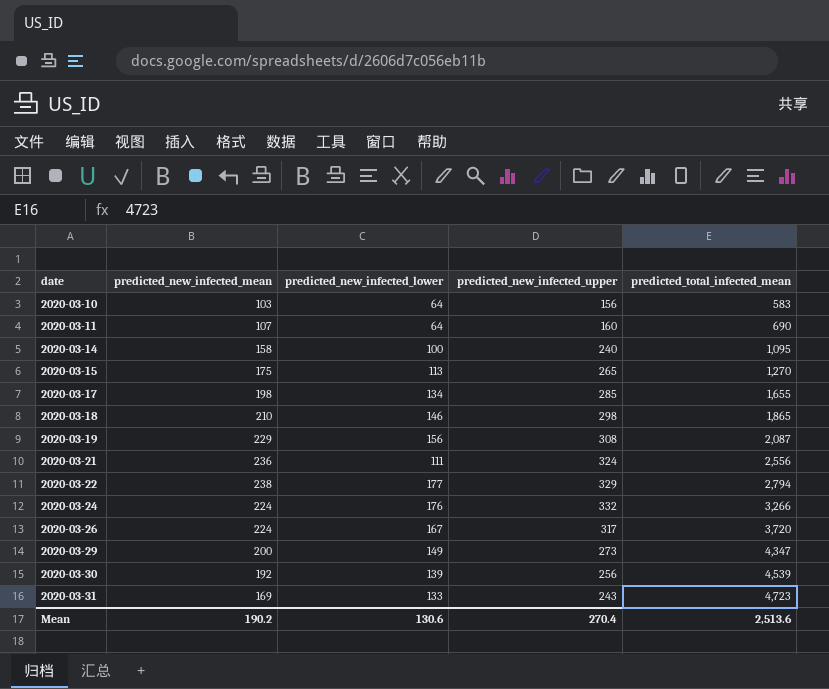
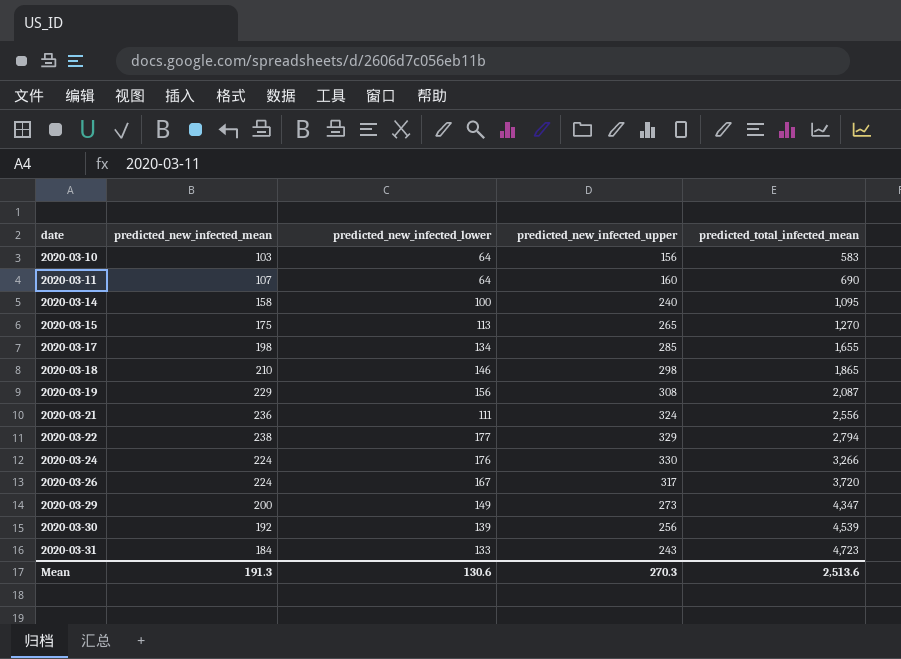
2020-03-24 | predicted_new_infected_upper: 332 -> 330
2020-03-31 | predicted_new_infected_mean: 169 -> 184
Mean | predicted_new_infected_mean: 190.2 -> 191.3
Mean | predicted_new_infected_upper: 270.4 -> 270.3

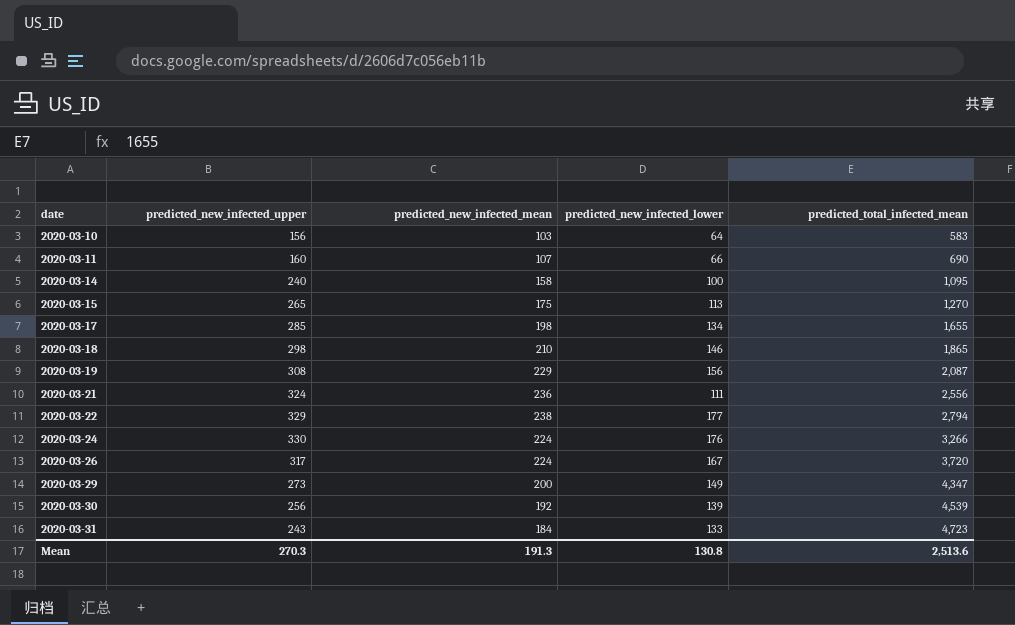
column predicted_new_infected_upper | position: 4 -> 2
2020-03-11 | predicted_new_infected_lower: 64 -> 66
Mean | predicted_new_infected_lower: 130.6 -> 130.8

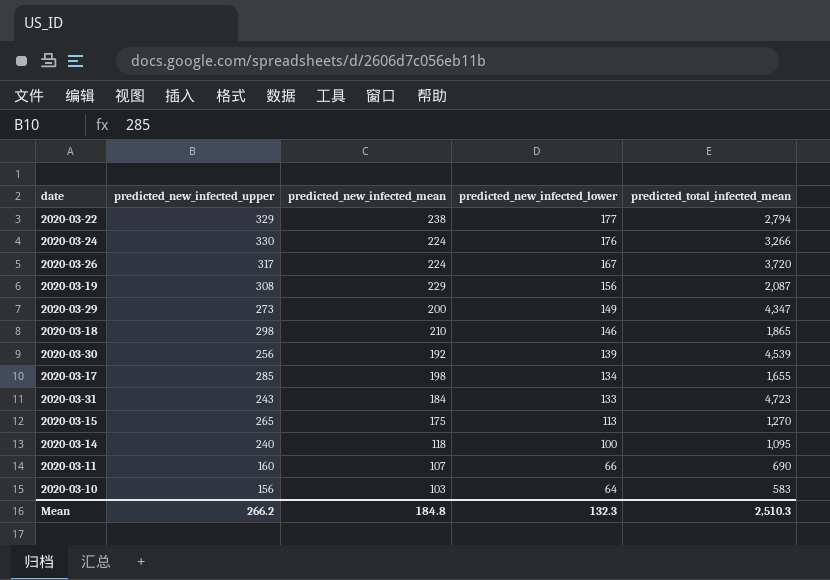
row order: date ascending -> predicted_new_infected_lower descending
row 2020-03-21: 324 | 236 | 111 | 2,556 -> none
2020-03-14 | predicted_new_infected_mean: 158 -> 118
Mean | predicted_new_infected_upper: 270.3 -> 266.2
Mean | predicted_new_infected_mean: 191.3 -> 184.8
Mean | predicted_new_infected_lower: 130.8 -> 132.3
Mean | predicted_total_infected_mean: 2,513.6 -> 2,510.3

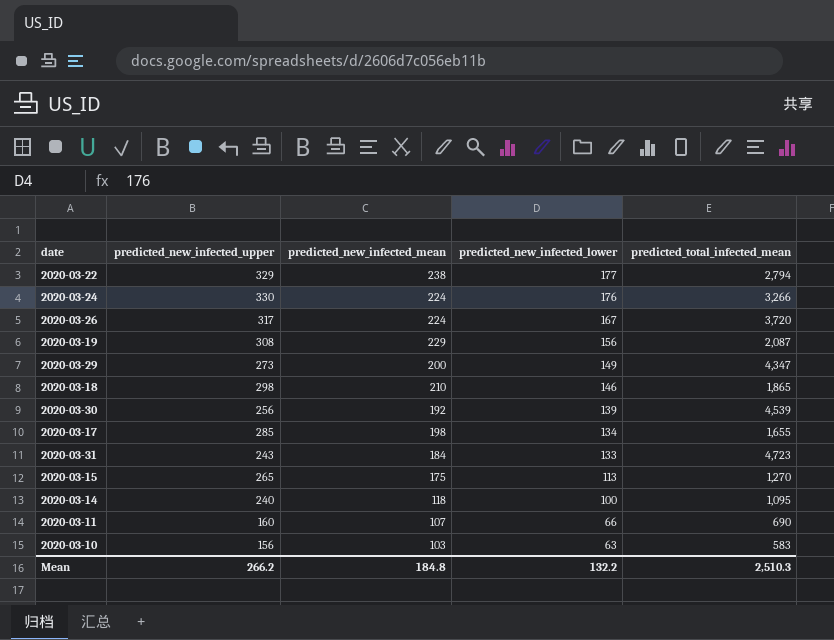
2020-03-10 | predicted_new_infected_lower: 64 -> 63
Mean | predicted_new_infected_lower: 132.3 -> 132.2

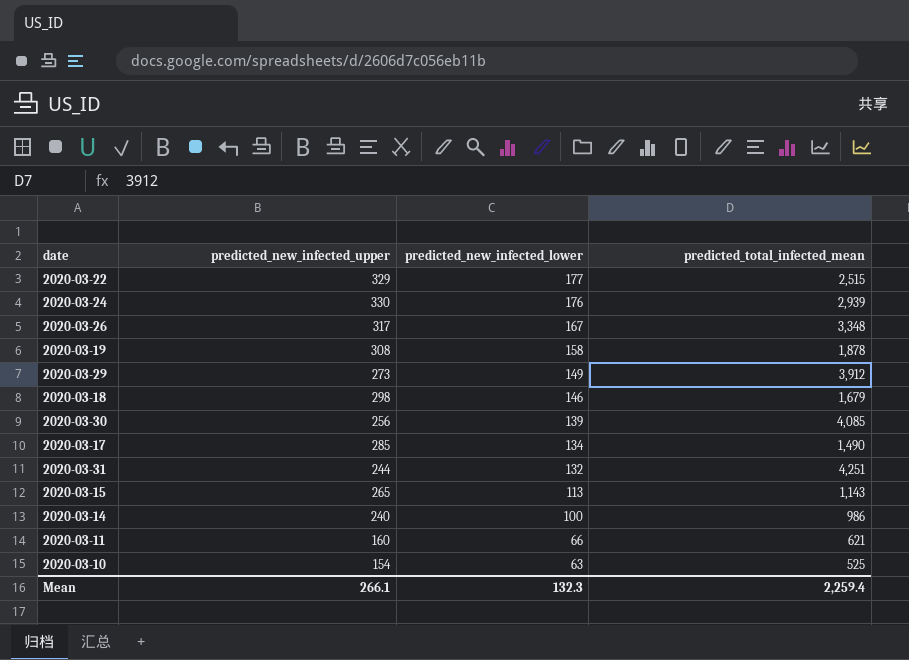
column predicted_new_infected_mean | position: 3 -> none
2020-03-22 | predicted_total_infected_mean: 2,794 -> 2,515
2020-03-24 | predicted_total_infected_mean: 3,266 -> 2,939
2020-03-26 | predicted_total_infected_mean: 3,720 -> 3,348
2020-03-19 | predicted_new_infected_lower: 156 -> 158
2020-03-19 | predicted_total_infected_mean: 2,087 -> 1,878
2020-03-29 | predicted_total_infected_mean: 4,347 -> 3,912
2020-03-18 | predicted_total_infected_mean: 1,865 -> 1,679
2020-03-30 | predicted_total_infected_mean: 4,539 -> 4,085
2020-03-17 | predicted_total_infected_mean: 1,655 -> 1,490
2020-03-31 | predicted_new_infected_upper: 243 -> 244
2020-03-31 | predicted_new_infected_lower: 133 -> 132
2020-03-31 | predicted_total_infected_mean: 4,723 -> 4,251
2020-03-15 | predicted_total_infected_mean: 1,270 -> 1,143
2020-03-14 | predicted_total_infected_mean: 1,095 -> 986
2020-03-11 | predicted_total_infected_mean: 690 -> 621
2020-03-10 | predicted_new_infected_upper: 156 -> 154
2020-03-10 | predicted_total_infected_mean: 583 -> 525
Mean | predicted_new_infected_upper: 266.2 -> 266.1
Mean | predicted_new_infected_lower: 132.2 -> 132.3
Mean | predicted_total_infected_mean: 2,510.3 -> 2,259.4

